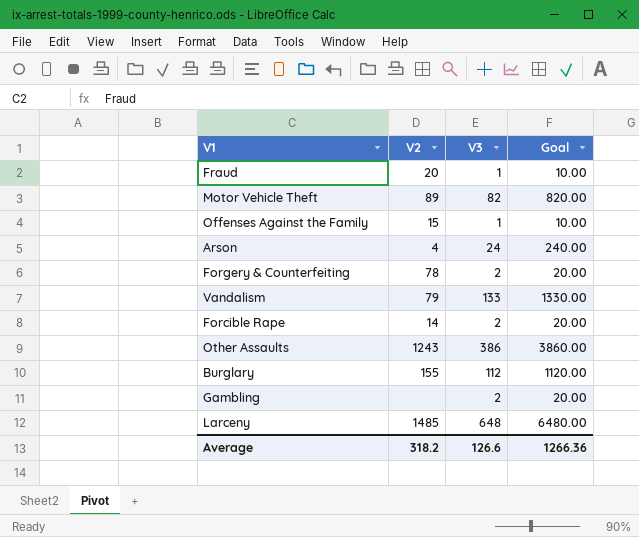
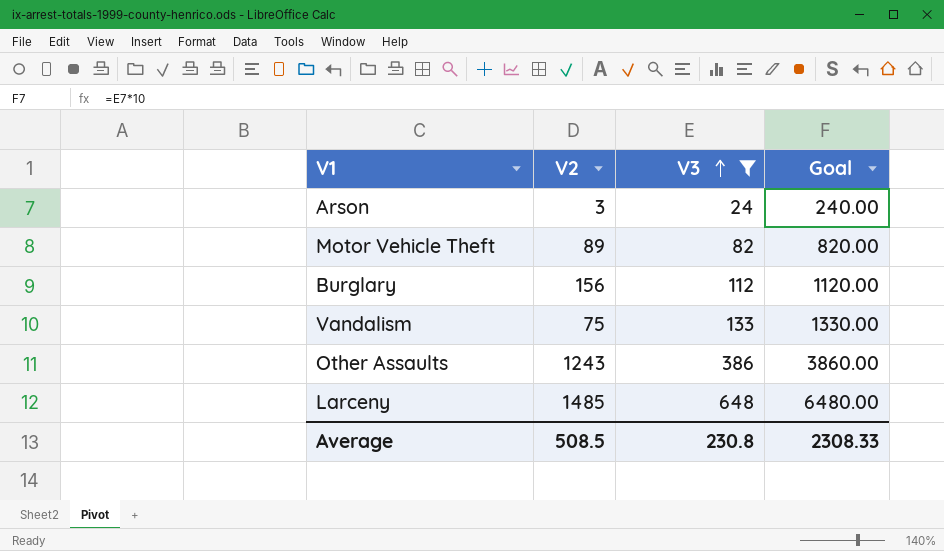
filter: none -> V3 >= 24
row order: none -> V3 ascending
Arson | V2: 4 -> 3
Burglary | V2: 155 -> 156
Vandalism | V2: 79 -> 75
Average | V2: 318.2 -> 508.5
Average | V3: 126.6 -> 230.8
Average | Goal: 1266.36 -> 2308.33

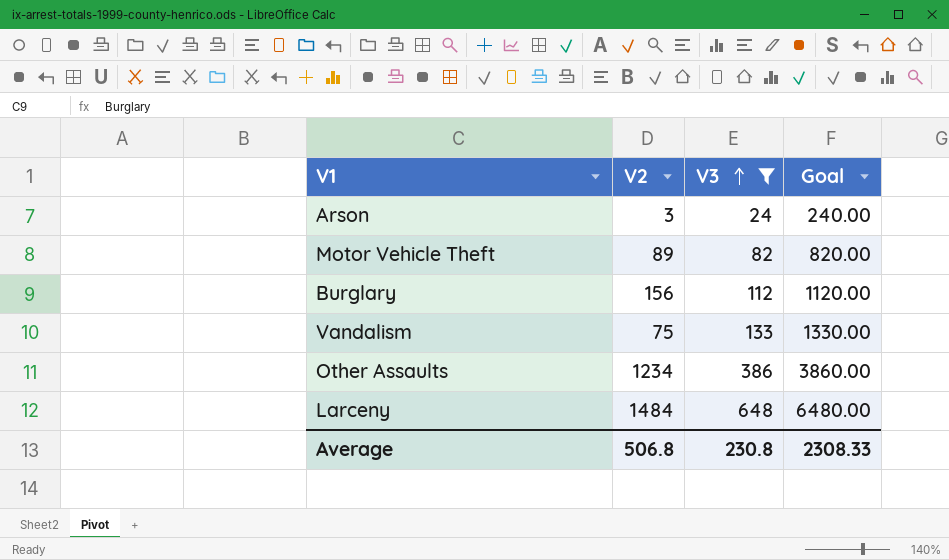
Other Assaults | V2: 1243 -> 1234
Larceny | V2: 1485 -> 1484
Average | V2: 508.5 -> 506.8

